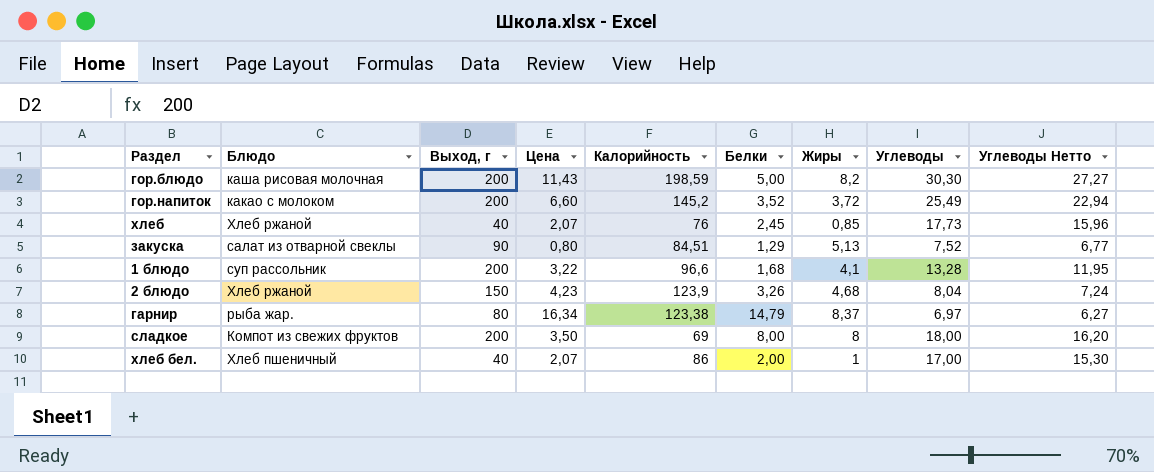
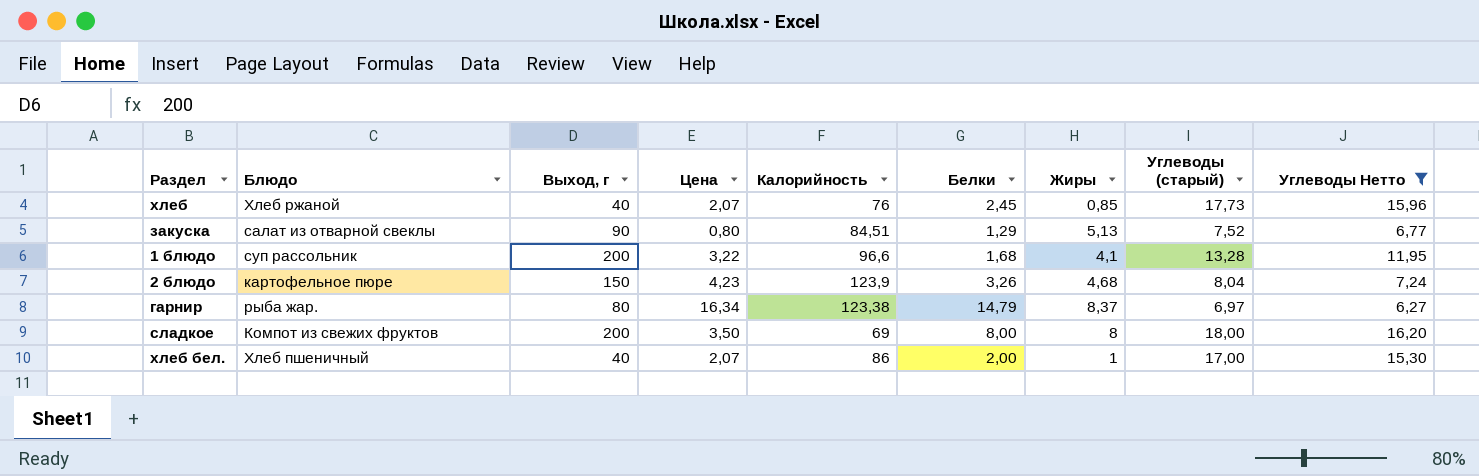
filter: none -> Углеводы Нетто <= 16,20
column name: Углеводы -> Углеводы (старый)
2 блюдо | Блюдо: Хлеб ржаной -> картофельное пюре

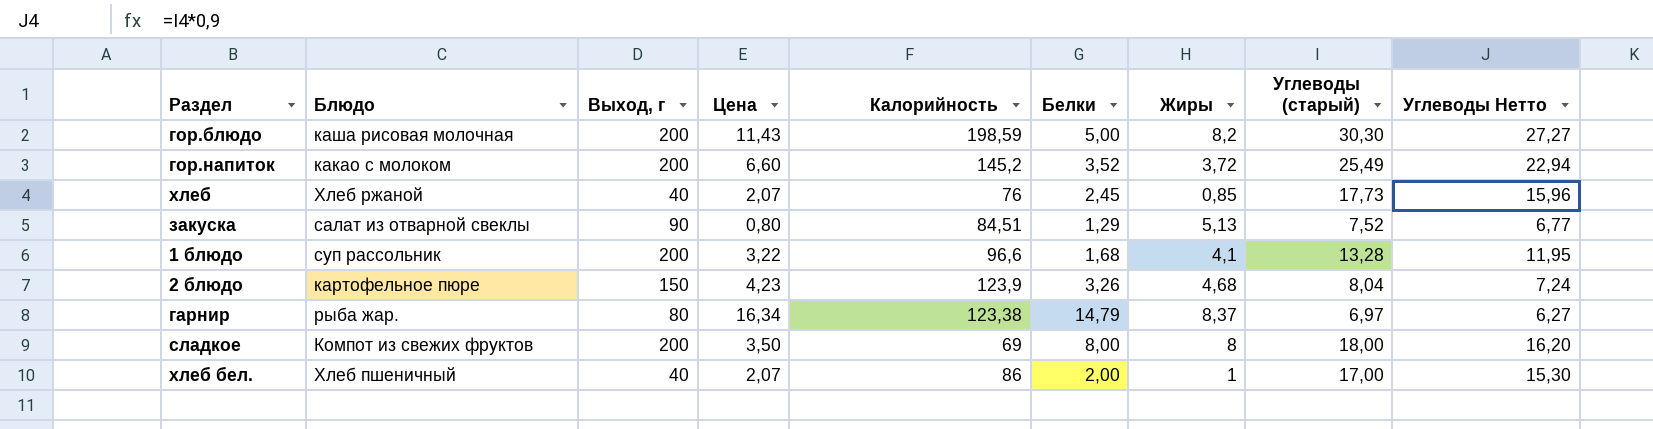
filter: Углеводы Нетто <= 16,20 -> none

